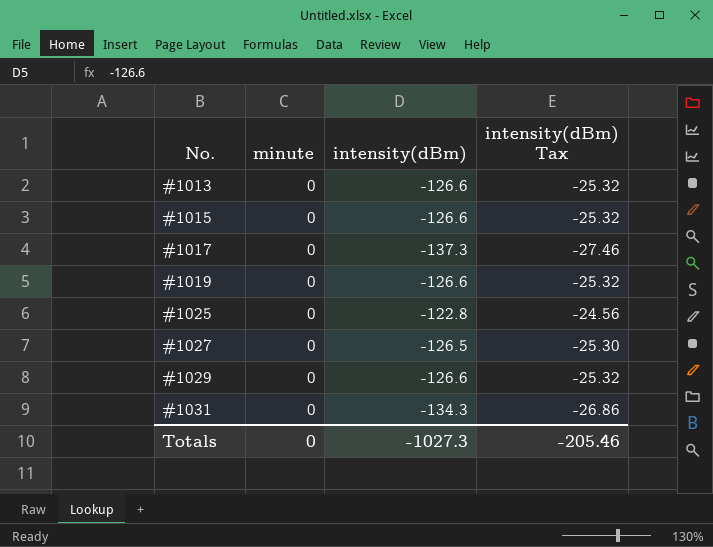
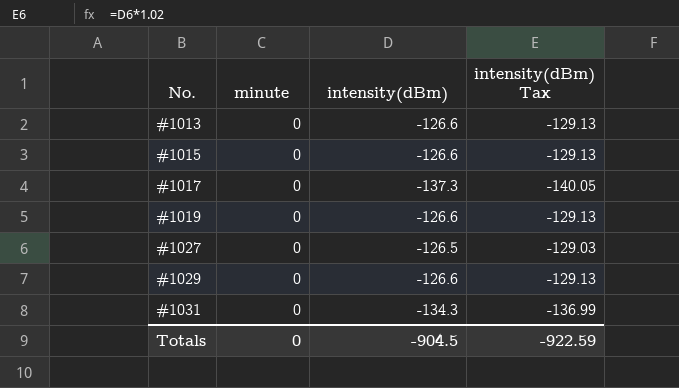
column intensity(dBm) Tax | formula: [intensity(dBm)] * 0.2 -> [intensity(dBm)] * 1.02
row #1025: 0 | -122.8 | -24.56 -> none
Totals | intensity(dBm): -1027.3 -> -904.5
Totals | intensity(dBm) Tax: -205.46 -> -922.59

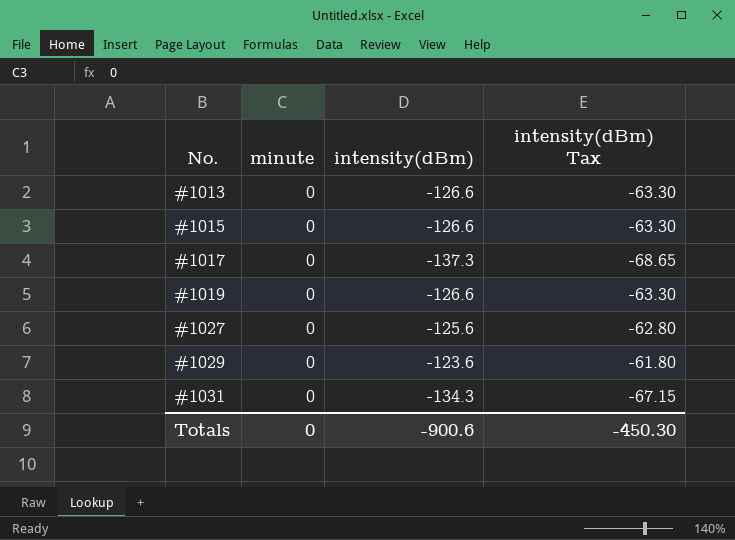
column intensity(dBm) Tax | formula: [intensity(dBm)] * 1.02 -> [intensity(dBm)] * 0.5
#1027 | intensity(dBm): -126.5 -> -125.6
#1029 | intensity(dBm): -126.6 -> -123.6
Totals | intensity(dBm): -904.5 -> -900.6
Totals | intensity(dBm) Tax: -922.59 -> -450.30

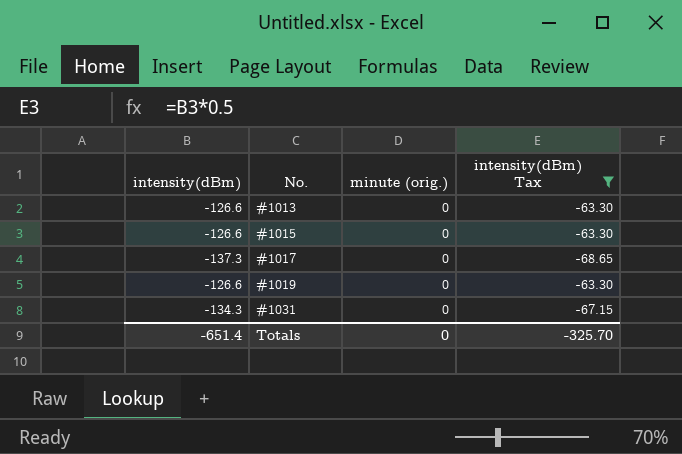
filter: none -> intensity(dBm) Tax <= -63.30
column intensity(dBm) | position: 3 -> 1
column name: minute -> minute (orig.)
Totals | intensity(dBm): -900.6 -> -651.4
Totals | intensity(dBm) Tax: -450.30 -> -325.70

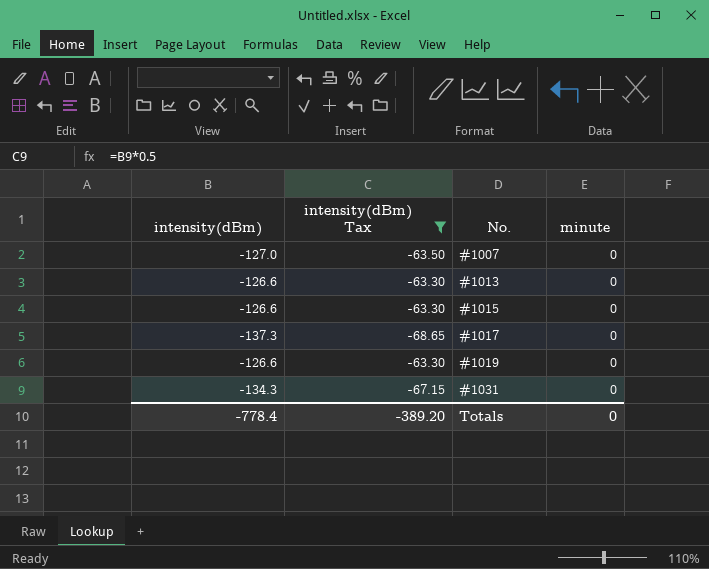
column intensity(dBm) Tax | position: 4 -> 2
column name: minute (orig.) -> minute
row #1007: none -> -127.0 | -63.50 | 0
Totals | intensity(dBm): -651.4 -> -778.4
Totals | intensity(dBm) Tax: -325.70 -> -389.20

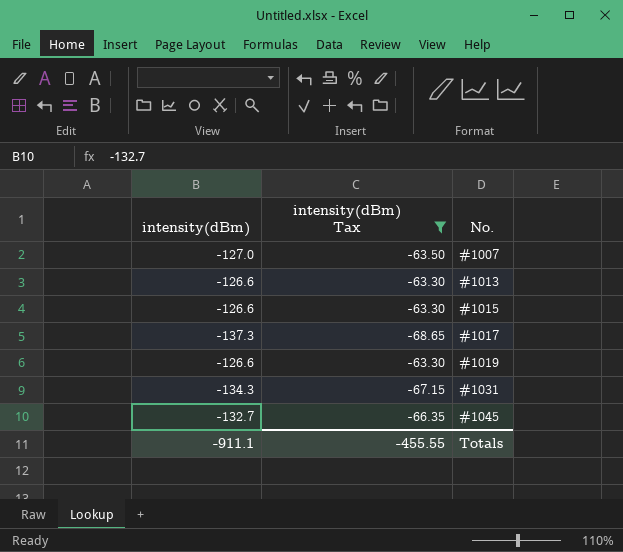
column minute | position: 4 -> none
row #1045: none -> -132.7 | -66.35
Totals | intensity(dBm): -778.4 -> -911.1
Totals | intensity(dBm) Tax: -389.20 -> -455.55

